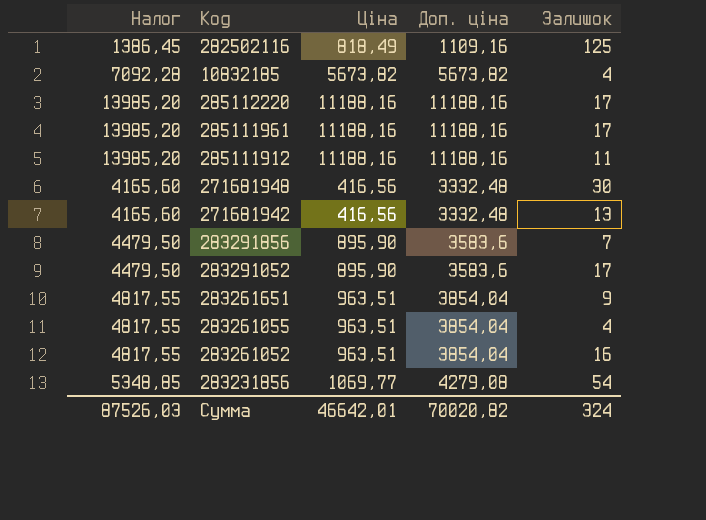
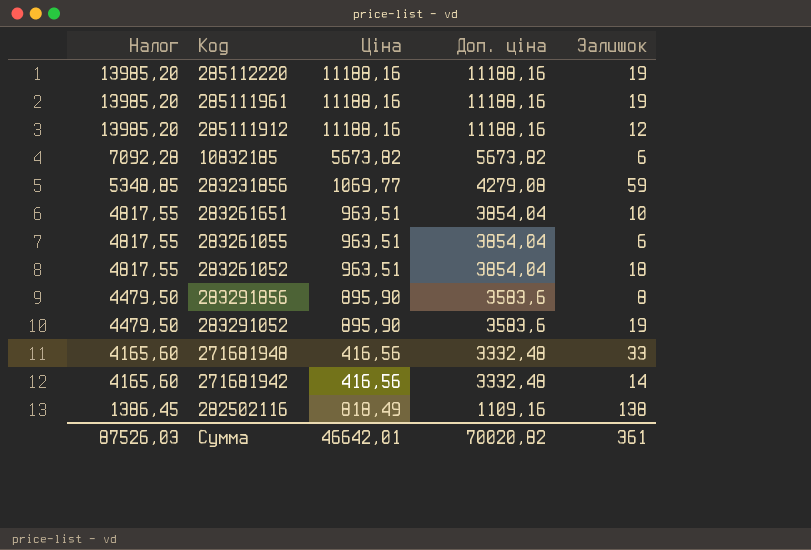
row order: none -> Налог descending
285112220 | Залишок: 17 -> 19
285111961 | Залишок: 17 -> 19
285111912 | Залишок: 11 -> 12
10832185 | Залишок: 4 -> 6
283231856 | Залишок: 54 -> 59
283261651 | Залишок: 9 -> 10
283261055 | Залишок: 4 -> 6
283261052 | Залишок: 16 -> 18
283291856 | Залишок: 7 -> 8
283291052 | Залишок: 17 -> 19
271681948 | Залишок: 30 -> 33
271681942 | Залишок: 13 -> 14
282502116 | Залишок: 125 -> 138
Сумма | Залишок: 324 -> 361

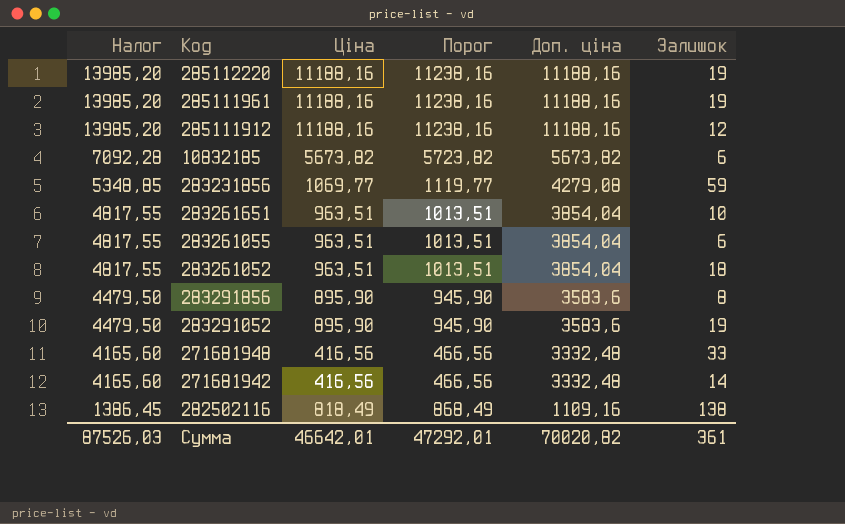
column Порог | formula: none -> [Ціна] + 50

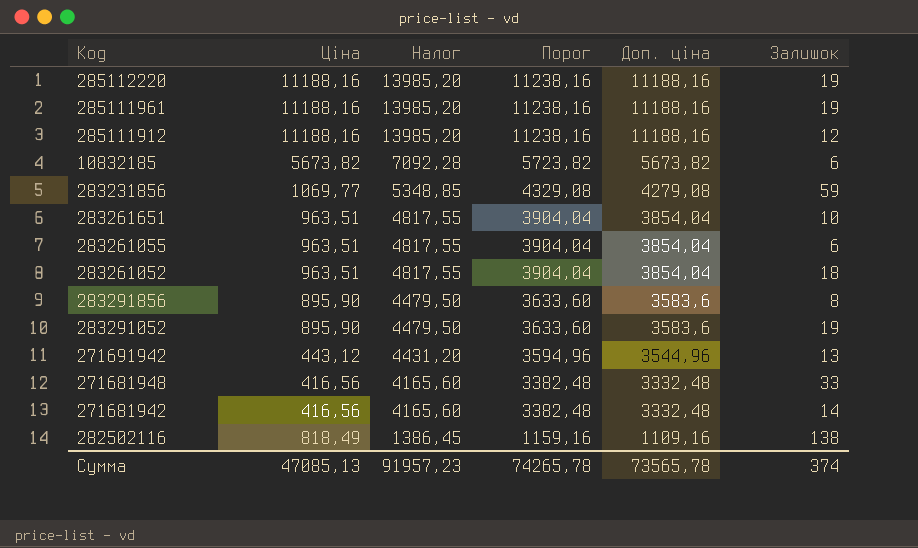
column Налог | position: 1 -> 3
column Порог | formula: [Ціна] + 50 -> [Доп. ціна] + 50
row 271691942: none -> 443,12 | 4431,20 | 3594,96 | 3544,96 | 13
Сумма | Ціна: 46642,01 -> 47085,13
Сумма | Налог: 87526,03 -> 91957,23
Сумма | Порог: 47292,01 -> 74265,78
Сумма | Доп. ціна: 70020,82 -> 73565,78
Сумма | Залишок: 361 -> 374

